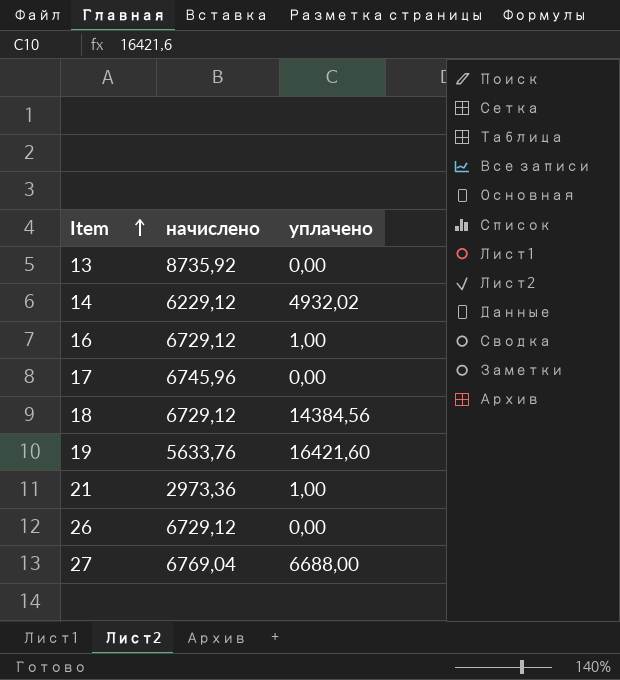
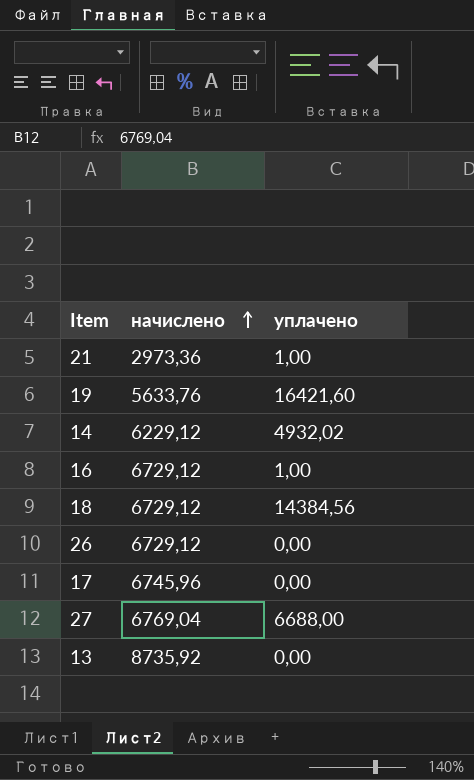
row order: Item ascending -> начислено ascending

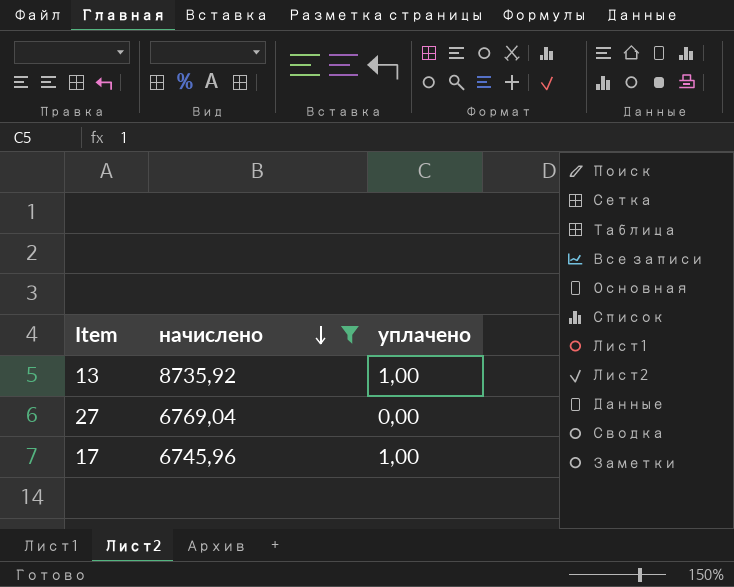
filter: none -> начислено >= 6745,96
row order: начислено ascending -> начислено descending
13 | уплачено: 0,00 -> 1,00
27 | уплачено: 6688,00 -> 0,00
17 | уплачено: 0,00 -> 1,00

